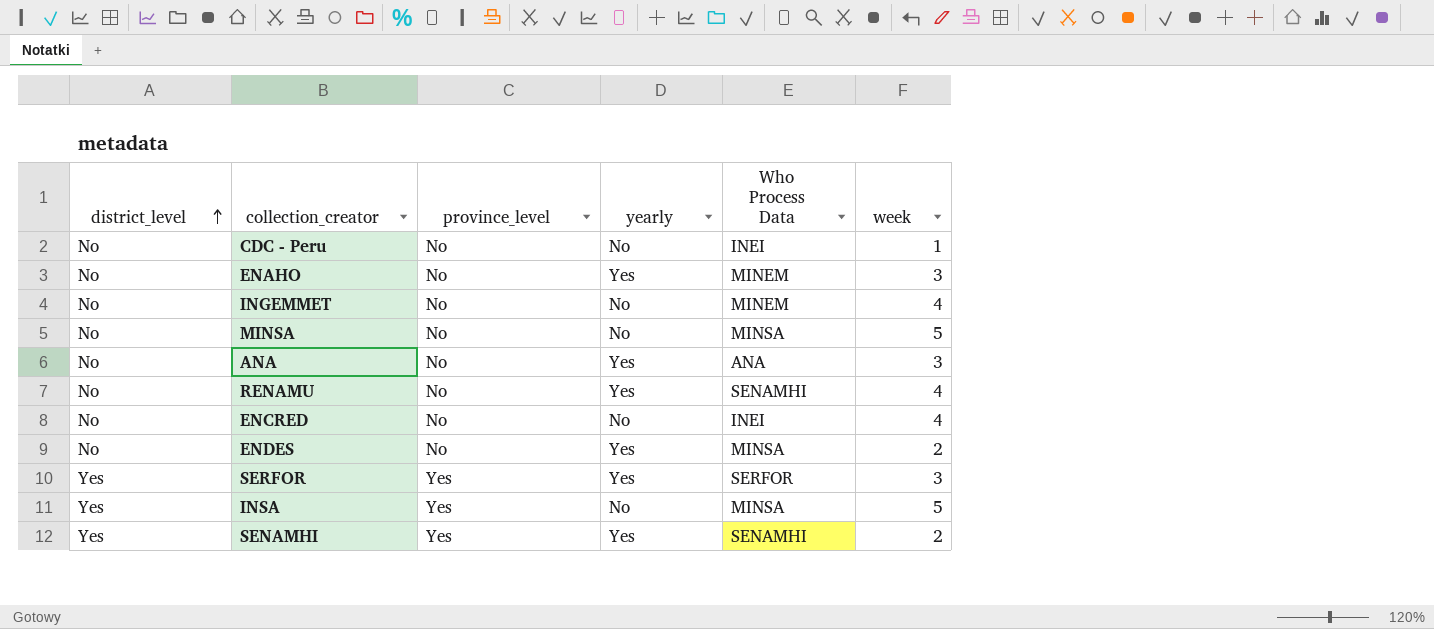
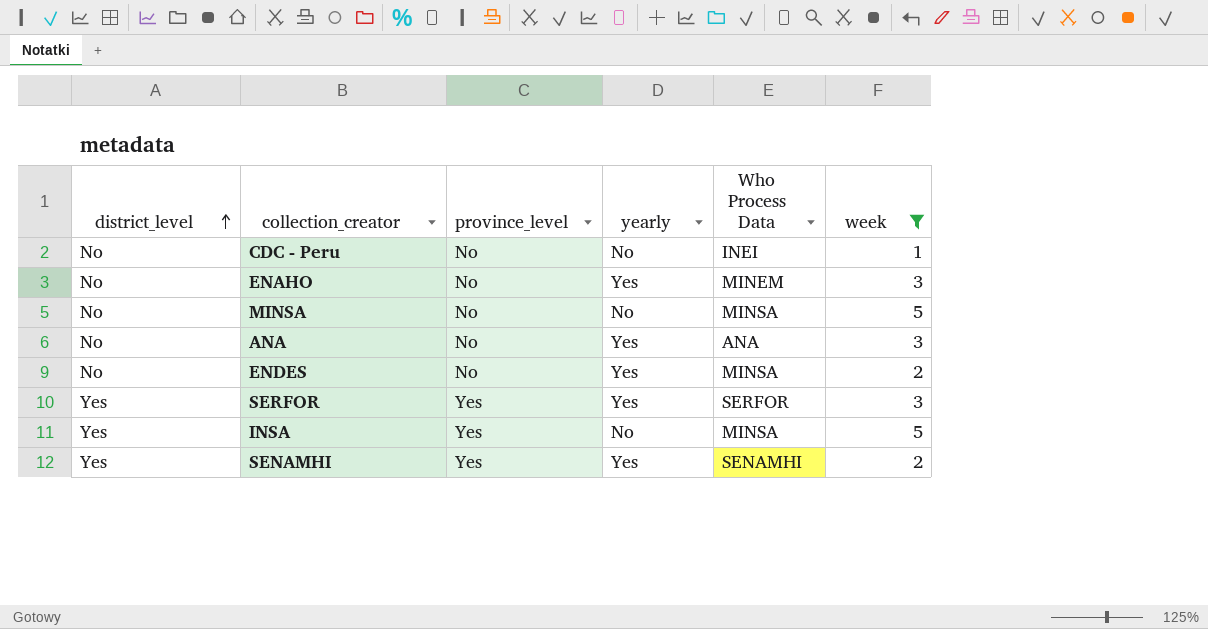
filter: none -> week != 4

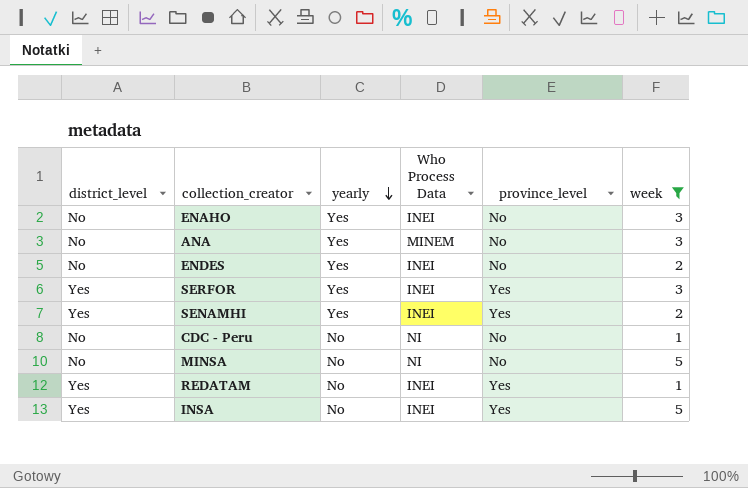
row order: district_level ascending -> yearly descending
column province_level | position: 3 -> 5
ENAHO | Who Process Data: MINEM -> INEI
ANA | Who Process Data: ANA -> MINEM
ENDES | Who Process Data: MINSA -> INEI
SERFOR | Who Process Data: SERFOR -> INEI
SENAMHI | Who Process Data: SENAMHI -> INEI
CDC - Peru | Who Process Data: INEI -> NI
MINSA | Who Process Data: MINSA -> NI
row REDATAM: none -> Yes | No | INEI | Yes | 1
INSA | Who Process Data: MINSA -> INEI

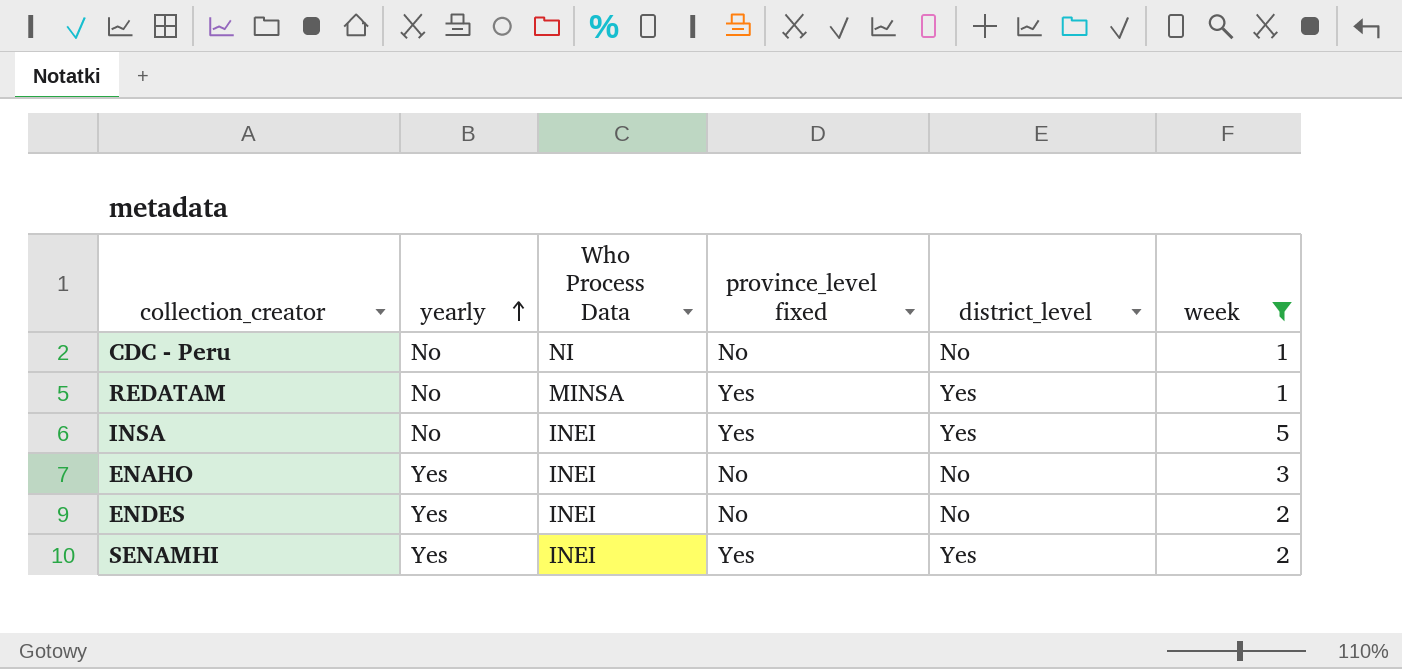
row order: yearly descending -> yearly ascending
column name: province_level -> province_level fixed
column district_level | position: 1 -> 5
row ANA: No | Yes | MINEM | No | 3 -> none
row SERFOR: Yes | Yes | INEI | Yes | 3 -> none
row MINSA: No | No | NI | No | 5 -> none
REDATAM | Who Process Data: INEI -> MINSA

